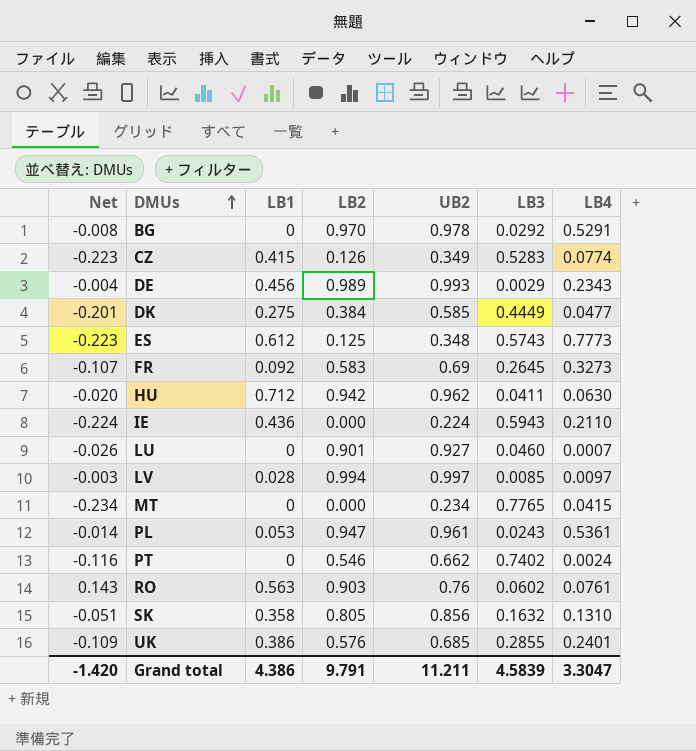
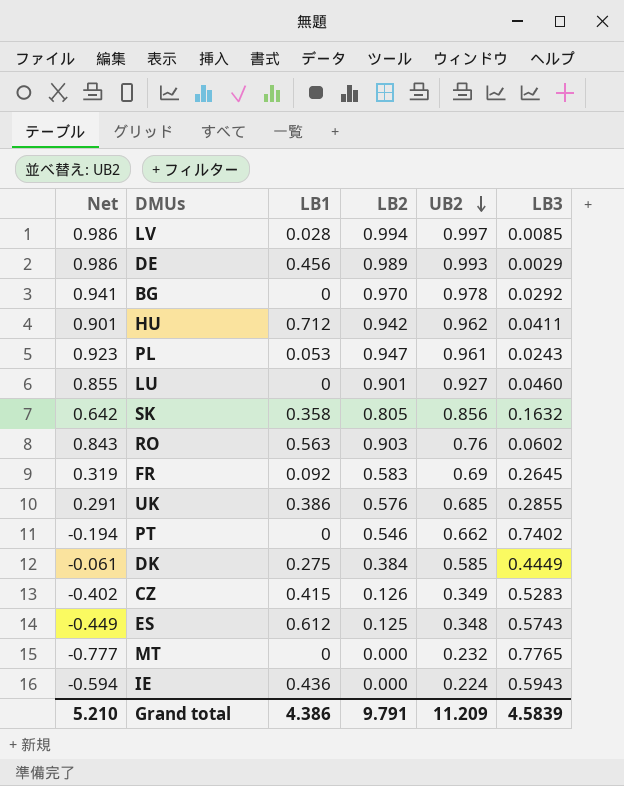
row order: DMUs ascending -> UB2 descending
column LB4 | position: 7 -> none
column Net | formula: [LB2] - [UB2] -> [LB2] - [LB3]
MT | UB2: 0.234 -> 0.232
Grand total | Net: -1.420 -> 5.210
Grand total | UB2: 11.211 -> 11.209

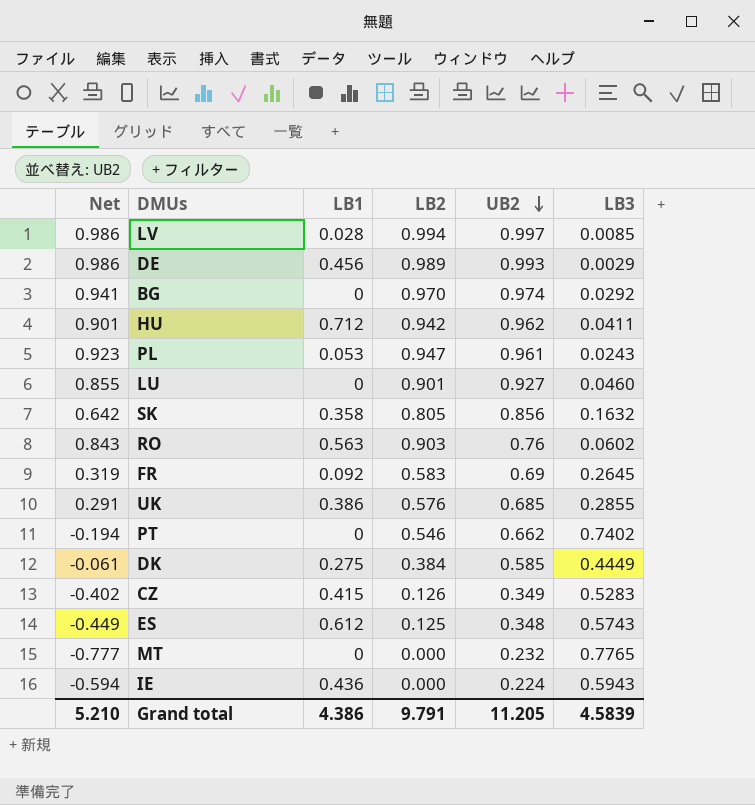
BG | UB2: 0.978 -> 0.974
Grand total | UB2: 11.209 -> 11.205

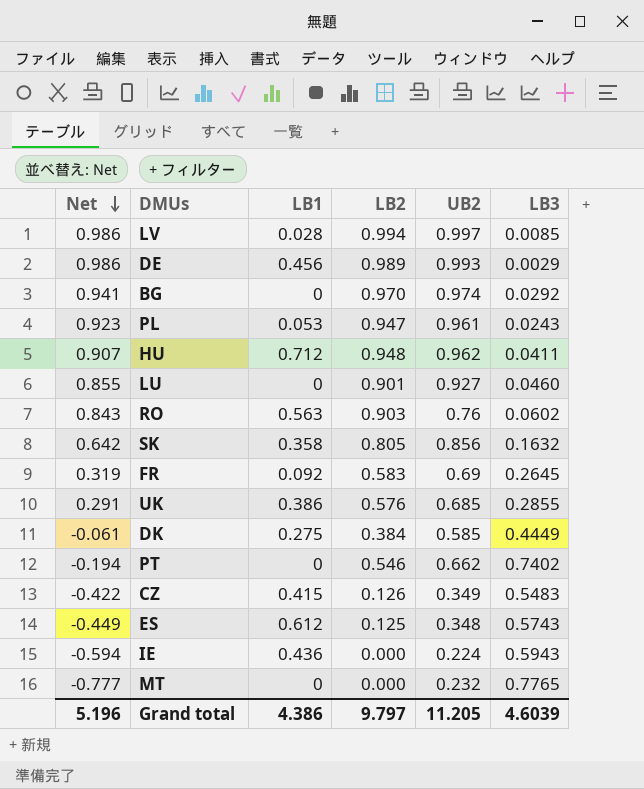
row order: UB2 descending -> Net descending
HU | Net: 0.901 -> 0.907
HU | LB2: 0.942 -> 0.948
CZ | Net: -0.402 -> -0.422
CZ | LB3: 0.5283 -> 0.5483
Grand total | Net: 5.210 -> 5.196
Grand total | LB2: 9.791 -> 9.797
Grand total | LB3: 4.5839 -> 4.6039

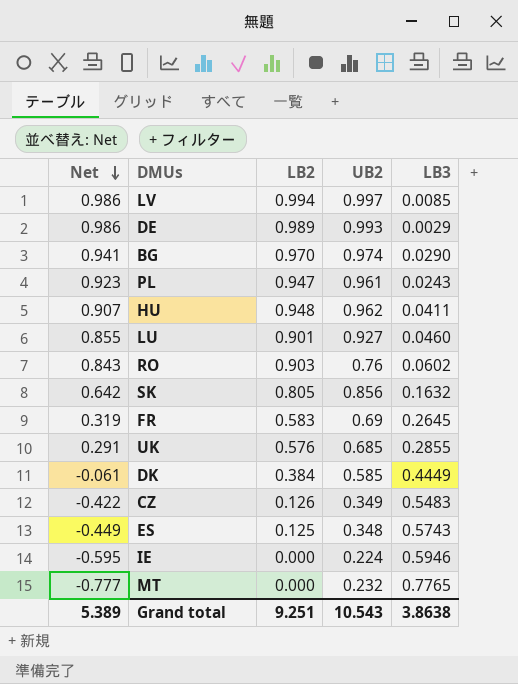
column LB1 | position: 3 -> none
row PT: -0.194 | 0 | 0.546 | 0.662 | 0.7402 -> none
BG | LB3: 0.0292 -> 0.0290
IE | Net: -0.594 -> -0.595
IE | LB3: 0.5943 -> 0.5946
Grand total | Net: 5.196 -> 5.389
Grand total | LB2: 9.797 -> 9.251
Grand total | UB2: 11.205 -> 10.543
Grand total | LB3: 4.6039 -> 3.8638

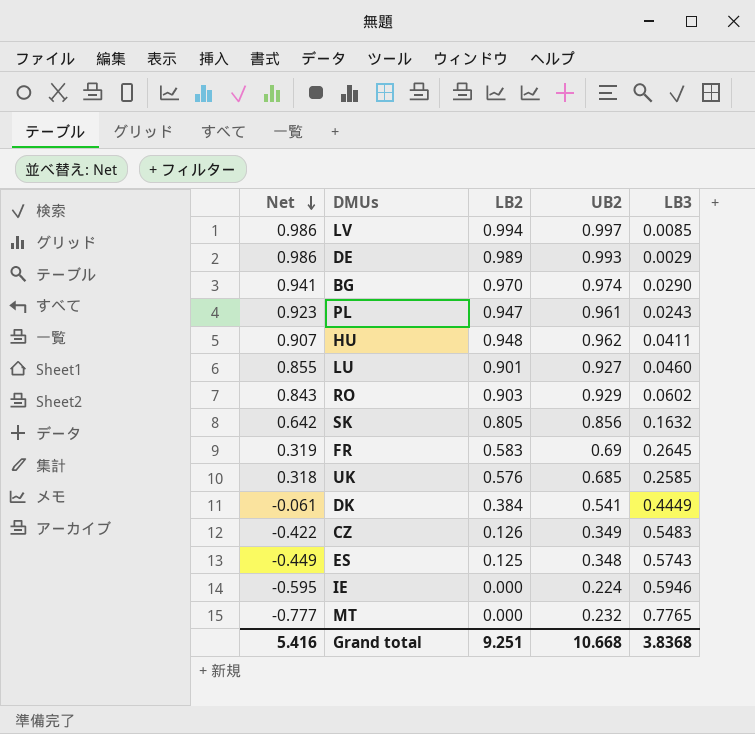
RO | UB2: 0.76 -> 0.929
UK | Net: 0.291 -> 0.318
UK | LB3: 0.2855 -> 0.2585
DK | UB2: 0.585 -> 0.541
Grand total | Net: 5.389 -> 5.416
Grand total | UB2: 10.543 -> 10.668
Grand total | LB3: 3.8638 -> 3.8368

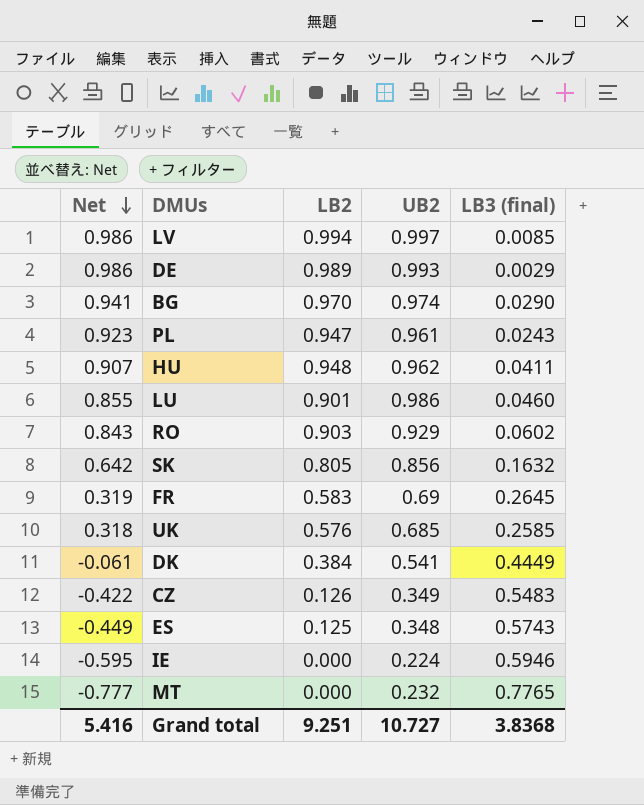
column name: LB3 -> LB3 (final)
LU | UB2: 0.927 -> 0.986
Grand total | UB2: 10.668 -> 10.727

